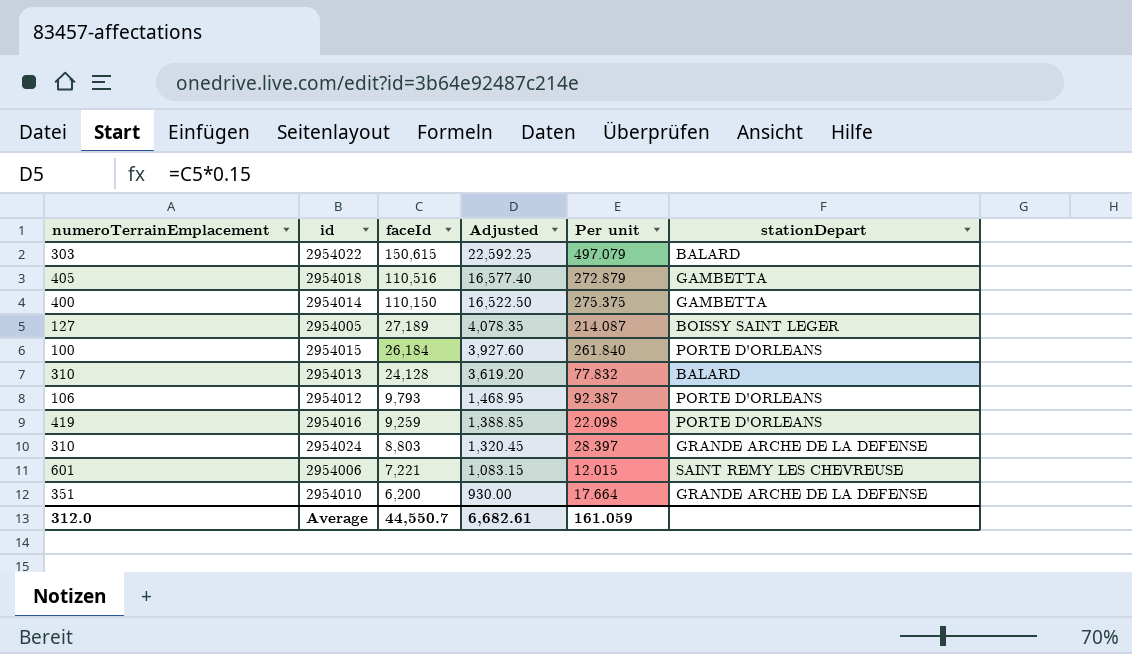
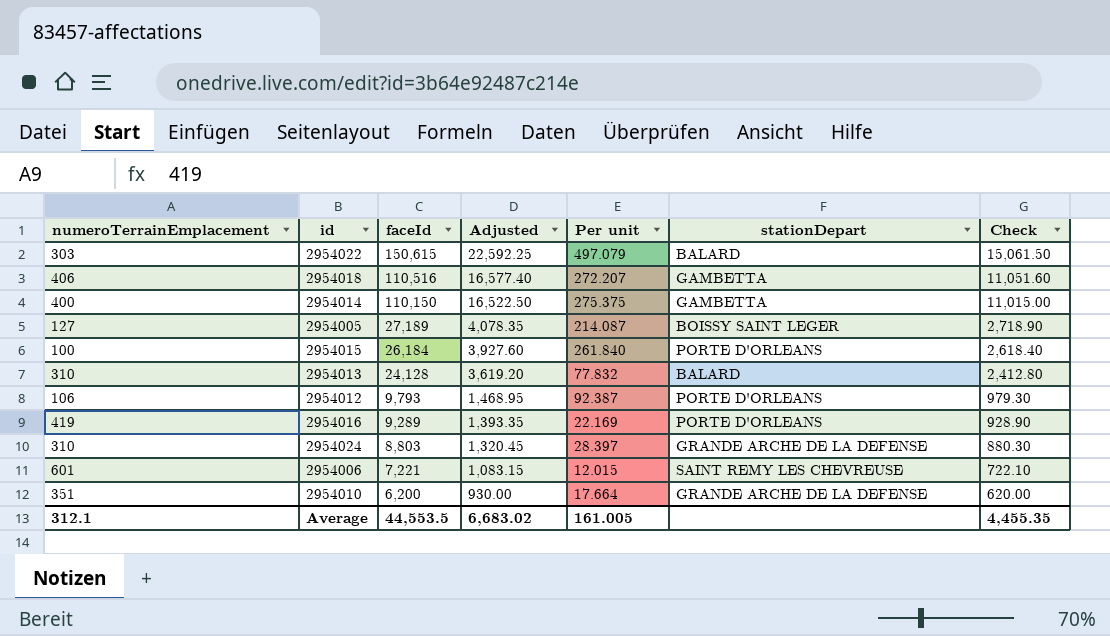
column Check | formula: none -> [faceId] * 0.1
2954018 | numeroTerrainEmplacement: 405 -> 406
2954018 | Per unit: 272.879 -> 272.207
2954016 | faceId: 9,259 -> 9,289
2954016 | Adjusted: 1,388.85 -> 1,393.35
2954016 | Per unit: 22.098 -> 22.169
Average | numeroTerrainEmplacement: 312.0 -> 312.1
Average | faceId: 44,550.7 -> 44,553.5
Average | Adjusted: 6,682.61 -> 6,683.02
Average | Per unit: 161.059 -> 161.005

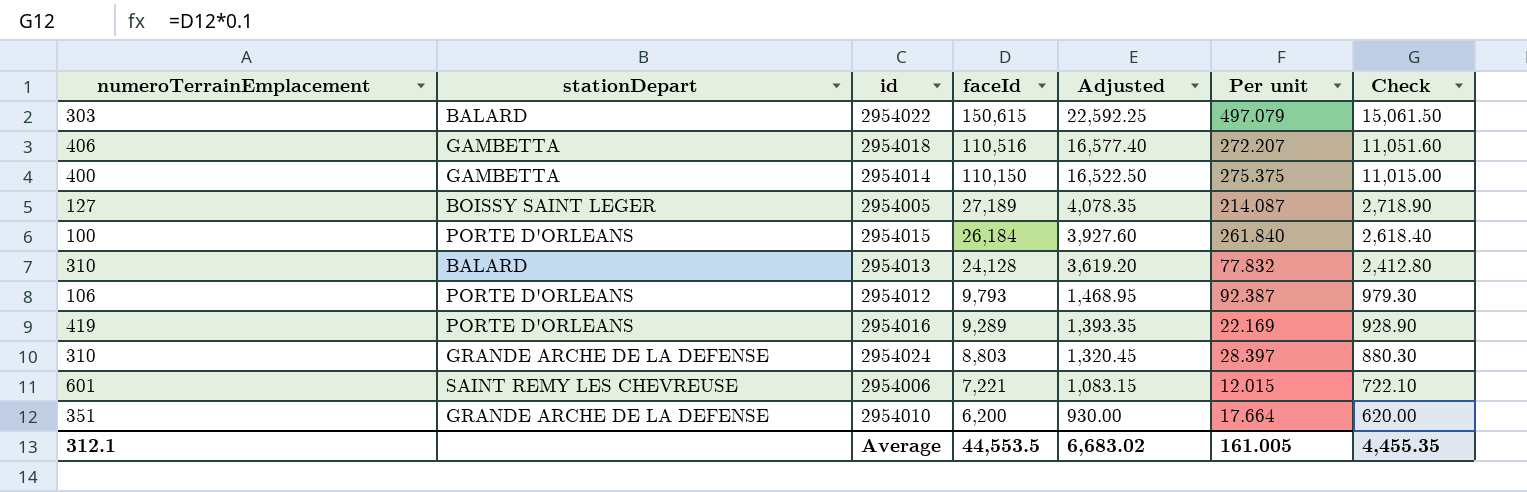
column stationDepart | position: 6 -> 2

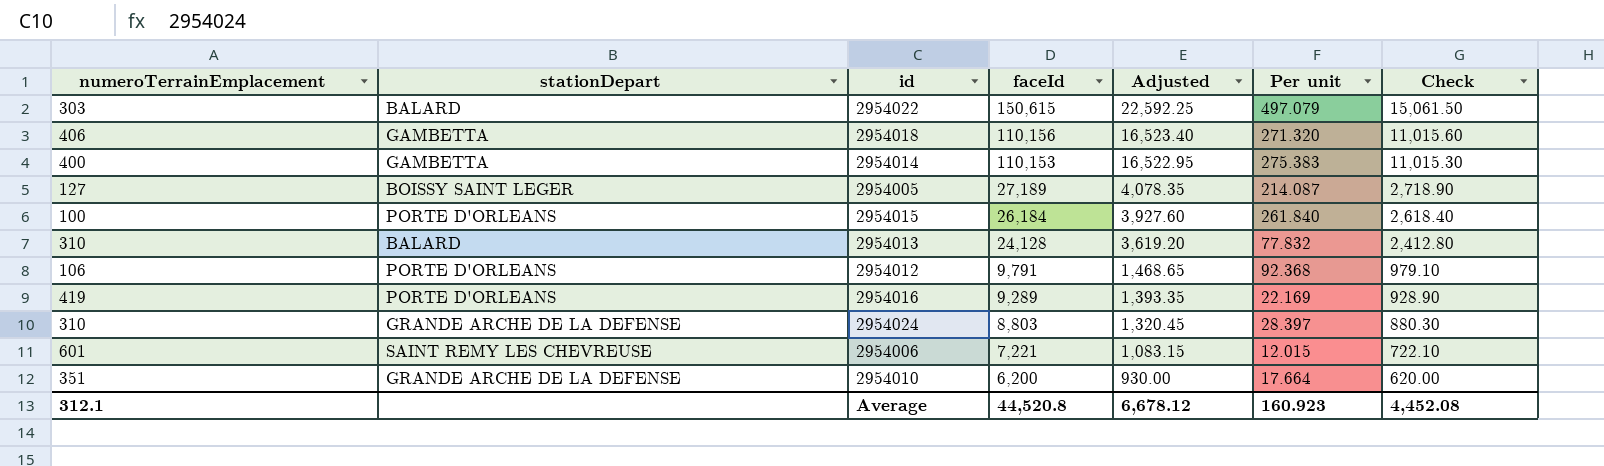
2954018 | faceId: 110,516 -> 110,156
2954018 | Adjusted: 16,577.40 -> 16,523.40
2954018 | Per unit: 272.207 -> 271.320
2954018 | Check: 11,051.60 -> 11,015.60
2954014 | faceId: 110,150 -> 110,153
2954014 | Adjusted: 16,522.50 -> 16,522.95
2954014 | Per unit: 275.375 -> 275.383
2954014 | Check: 11,015.00 -> 11,015.30
2954012 | faceId: 9,793 -> 9,791
2954012 | Adjusted: 1,468.95 -> 1,468.65
2954012 | Per unit: 92.387 -> 92.368
2954012 | Check: 979.30 -> 979.10
Average | faceId: 44,553.5 -> 44,520.8
Average | Adjusted: 6,683.02 -> 6,678.12
Average | Per unit: 161.005 -> 160.923
Average | Check: 4,455.35 -> 4,452.08

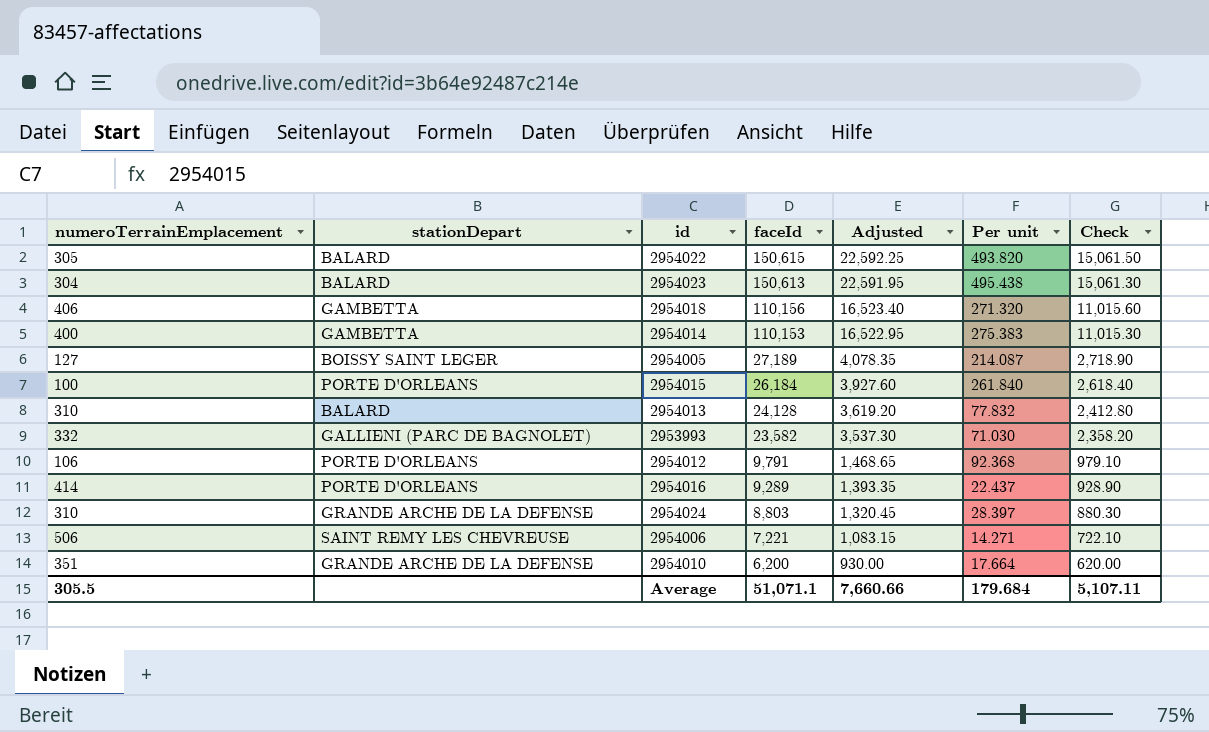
2954022 | numeroTerrainEmplacement: 303 -> 305
2954022 | Per unit: 497.079 -> 493.820
row 2954023: none -> 304 | BALARD | 150,613 | 22,591.95 | 495.438 | 15,061.30
row 2953993: none -> 332 | GALLIENI (PARC DE BAGNOLET) | 23,582 | 3,537.30 | 71.030 | 2,358.20
2954016 | numeroTerrainEmplacement: 419 -> 414
2954016 | Per unit: 22.169 -> 22.437
2954006 | numeroTerrainEmplacement: 601 -> 506
2954006 | Per unit: 12.015 -> 14.271
Average | numeroTerrainEmplacement: 312.1 -> 305.5
Average | faceId: 44,520.8 -> 51,071.1
Average | Adjusted: 6,678.12 -> 7,660.66
Average | Per unit: 160.923 -> 179.684
Average | Check: 4,452.08 -> 5,107.11

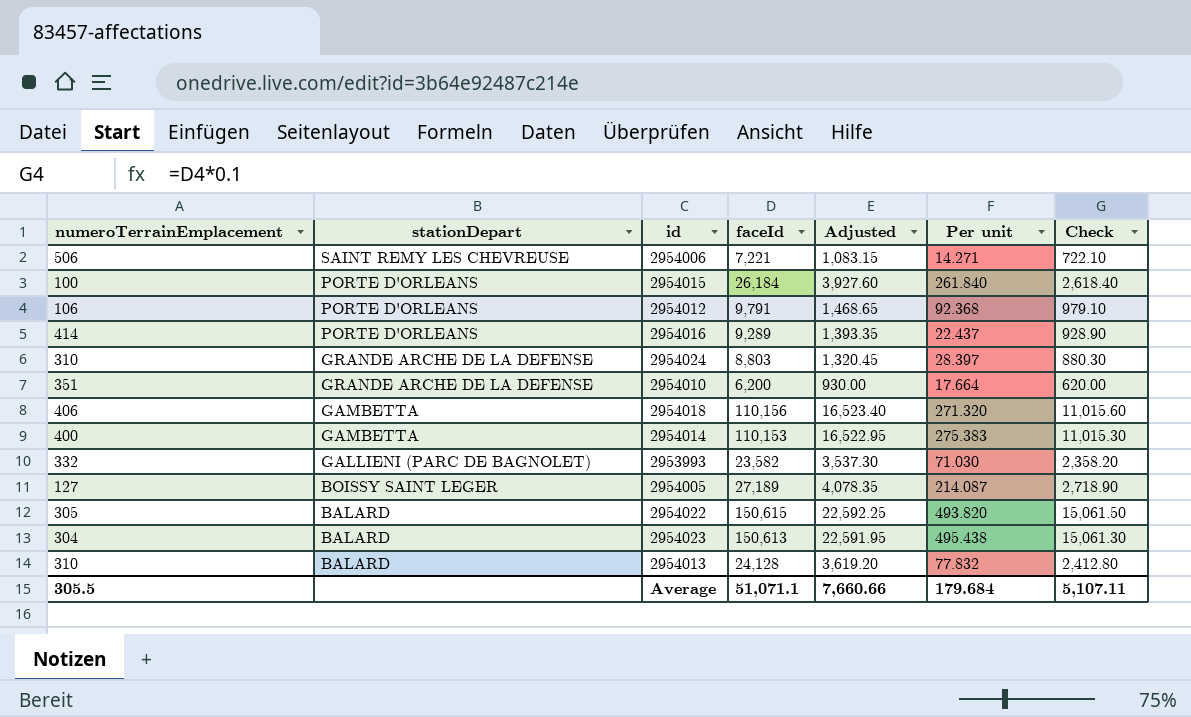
row order: faceId descending -> stationDepart descending

